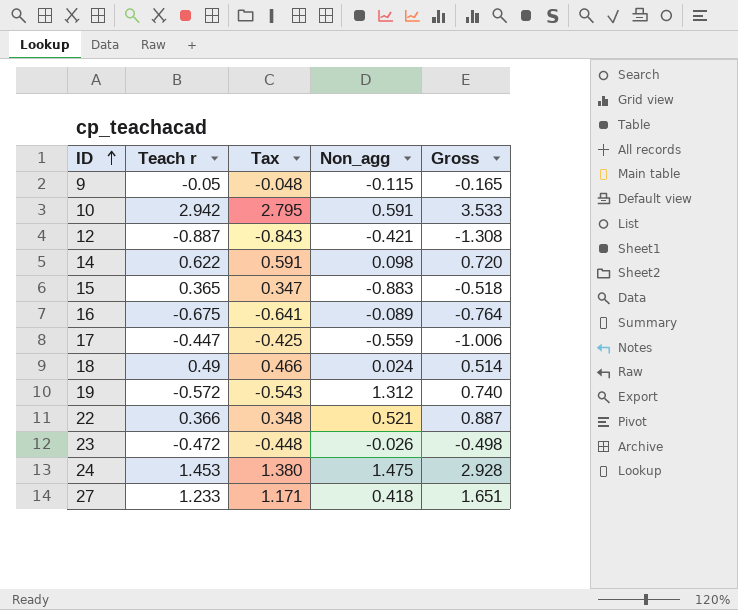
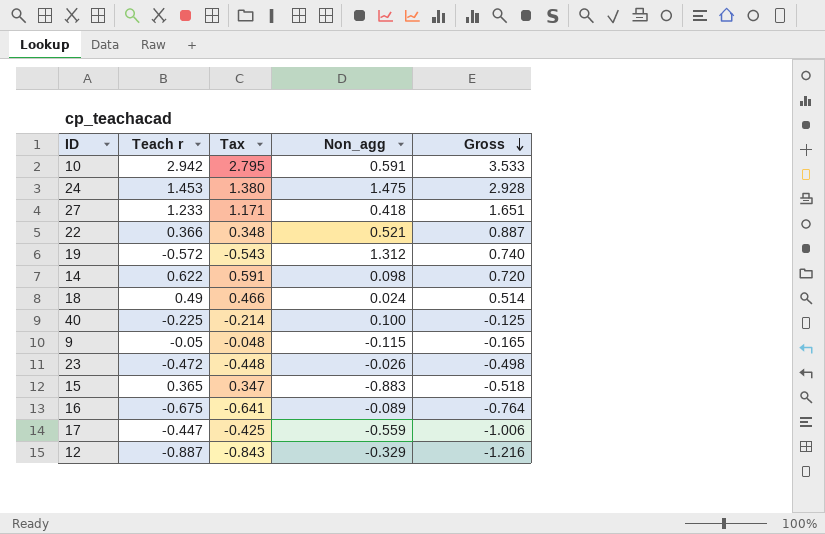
row order: ID ascending -> Gross descending
row 40: none -> -0.225 | -0.214 | 0.100 | -0.125
12 | Non_agg: -0.421 -> -0.329
12 | Gross: -1.308 -> -1.216

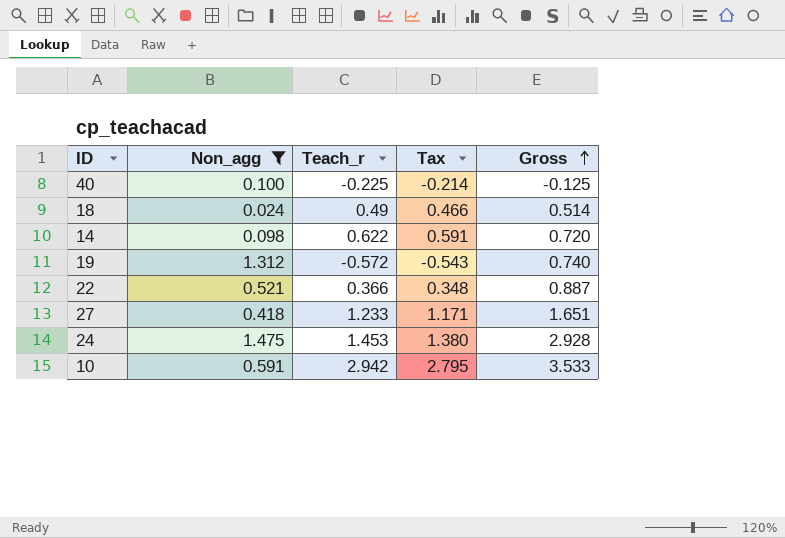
filter: none -> Non_agg >= 0.024
row order: Gross descending -> Gross ascending
column Non_agg | position: 4 -> 2
column name: Teach r -> Teach_r

